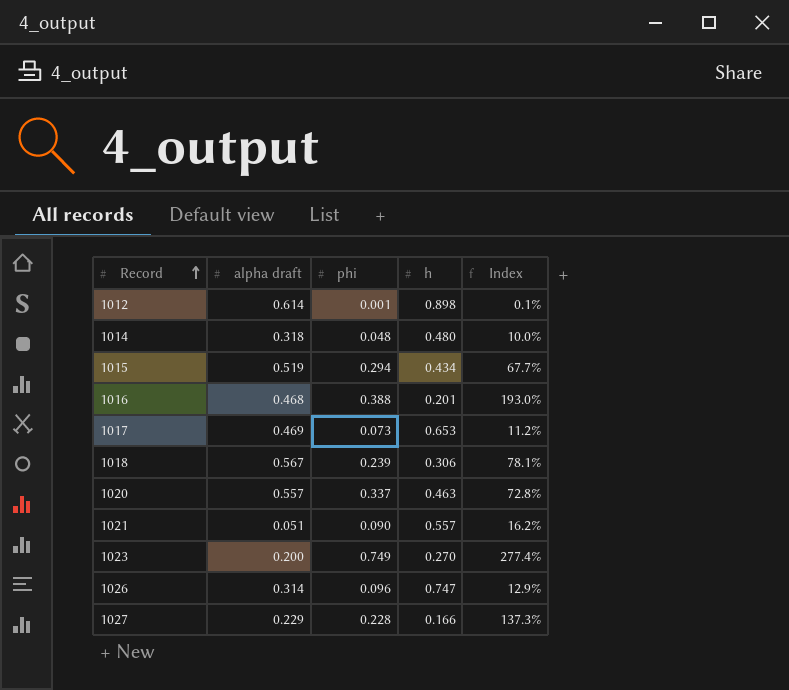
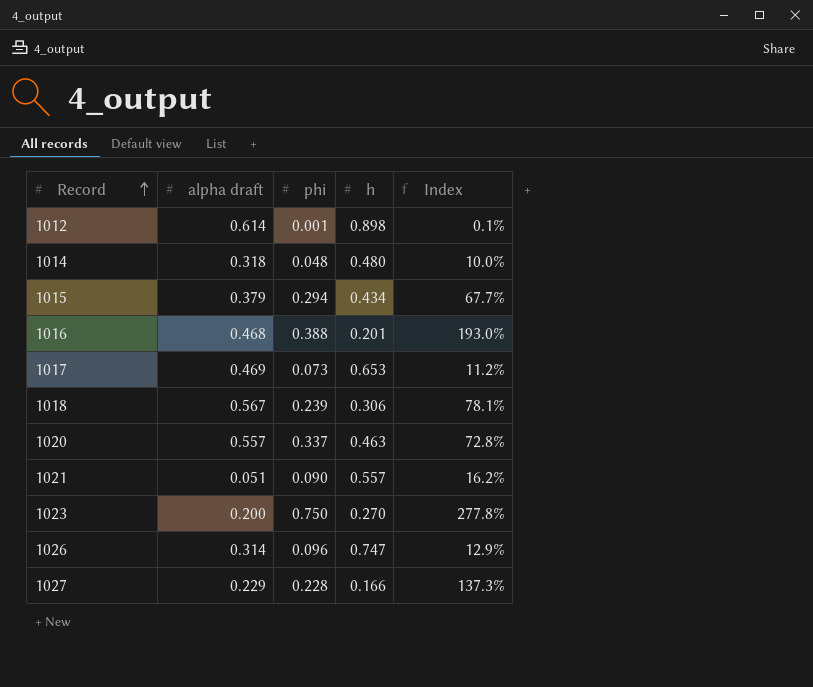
1015 | alpha draft: 0.519 -> 0.379
1023 | phi: 0.749 -> 0.750
1023 | Index: 277.4% -> 277.8%

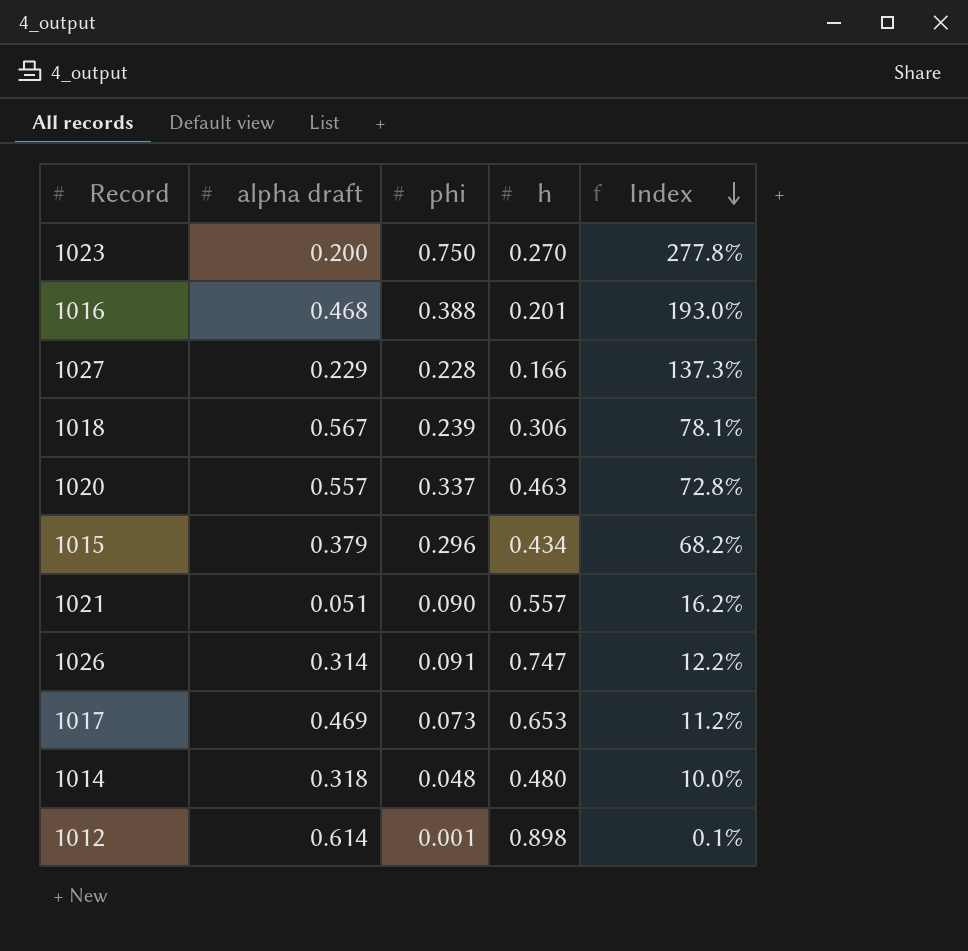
row order: Record ascending -> Index descending
1015 | phi: 0.294 -> 0.296
1015 | Index: 67.7% -> 68.2%
1026 | phi: 0.096 -> 0.091
1026 | Index: 12.9% -> 12.2%

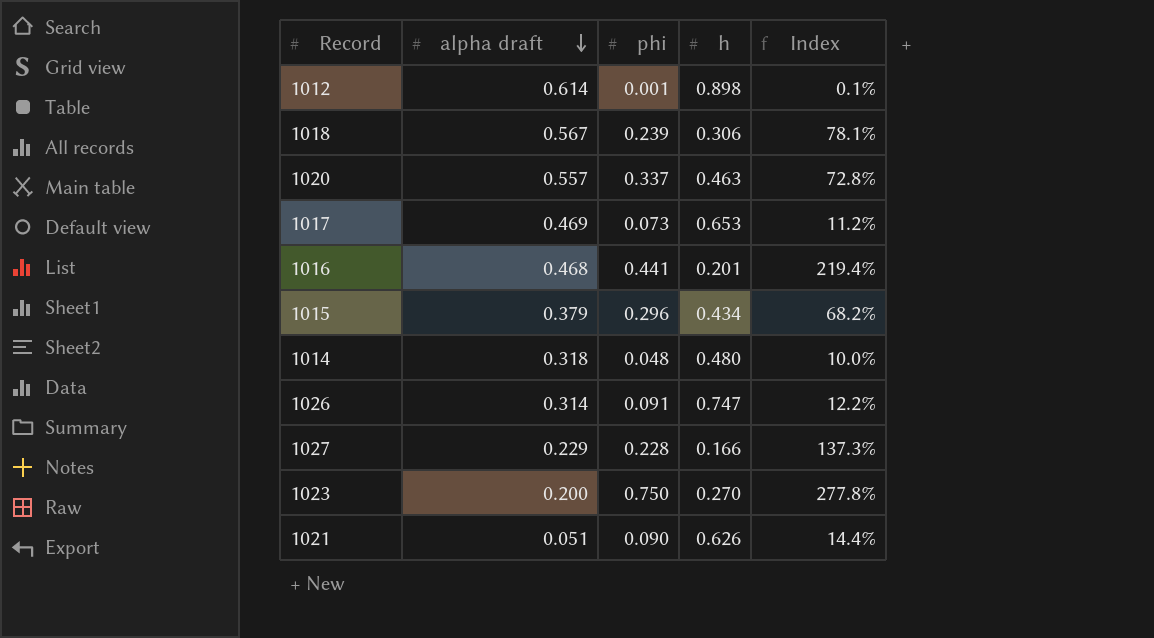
row order: Index descending -> alpha draft descending
1016 | phi: 0.388 -> 0.441
1016 | Index: 193.0% -> 219.4%
1021 | h: 0.557 -> 0.626
1021 | Index: 16.2% -> 14.4%

